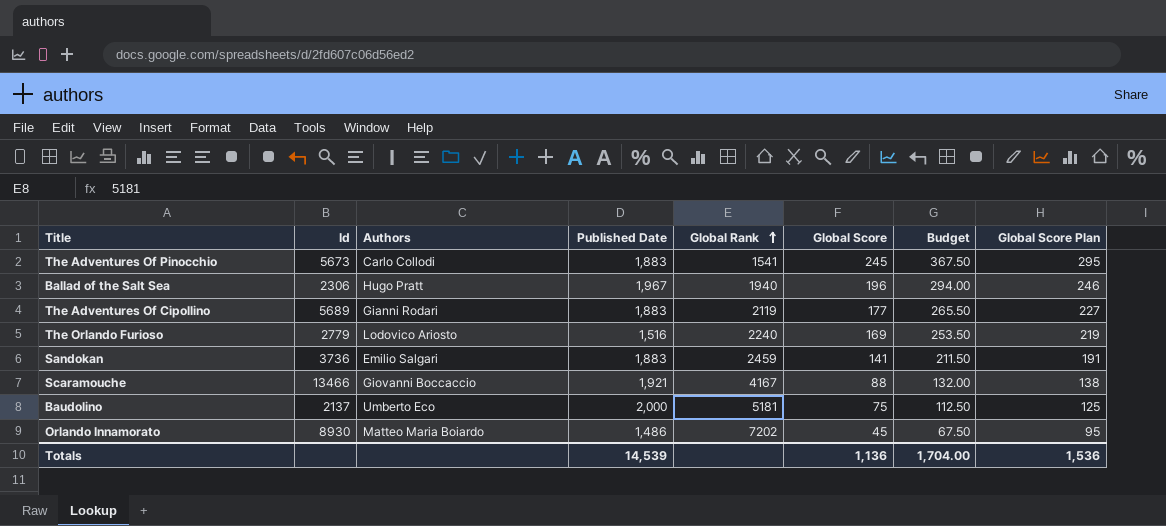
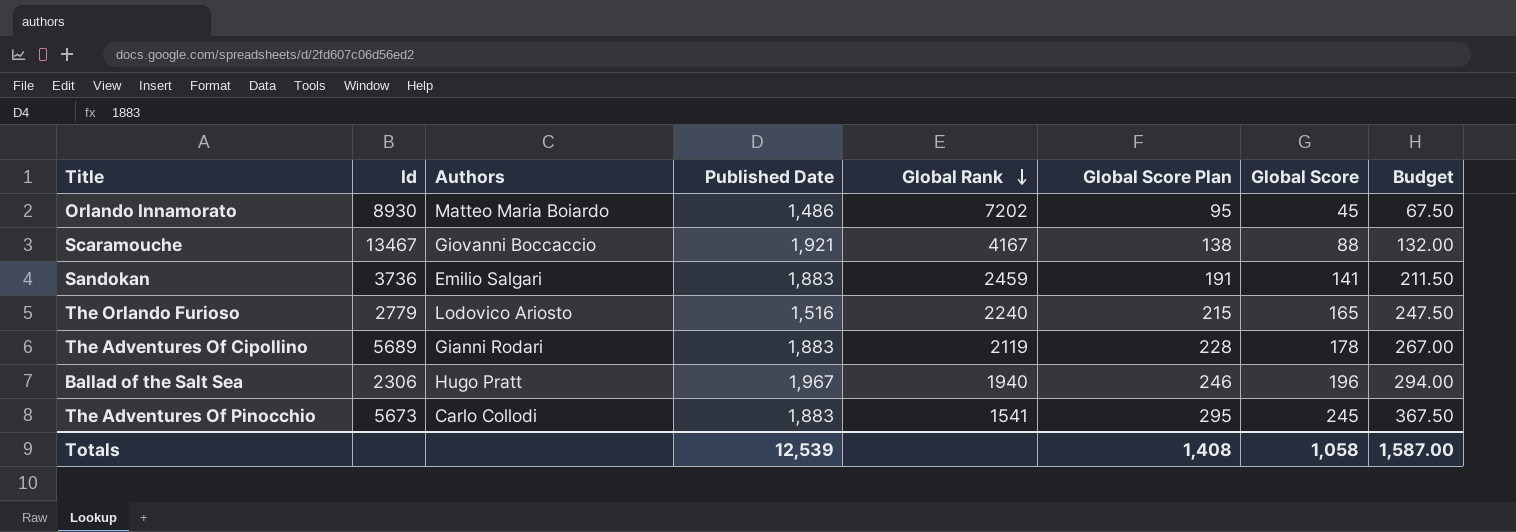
row order: Global Rank ascending -> Global Rank descending
column Global Score Plan | position: 8 -> 6
row Baudolino: 2137 | Umberto Eco | 2,000 | 5181 | 75 | 112.50 | 125 -> none
Scaramouche | Id: 13466 -> 13467
The Orlando Furioso | Global Score Plan: 219 -> 215
The Orlando Furioso | Global Score: 169 -> 165
The Orlando Furioso | Budget: 253.50 -> 247.50
The Adventures Of Cipollino | Global Score Plan: 227 -> 228
The Adventures Of Cipollino | Global Score: 177 -> 178
The Adventures Of Cipollino | Budget: 265.50 -> 267.00
Totals | Published Date: 14,539 -> 12,539
Totals | Global Score Plan: 1,536 -> 1,408
Totals | Global Score: 1,136 -> 1,058
Totals | Budget: 1,704.00 -> 1,587.00

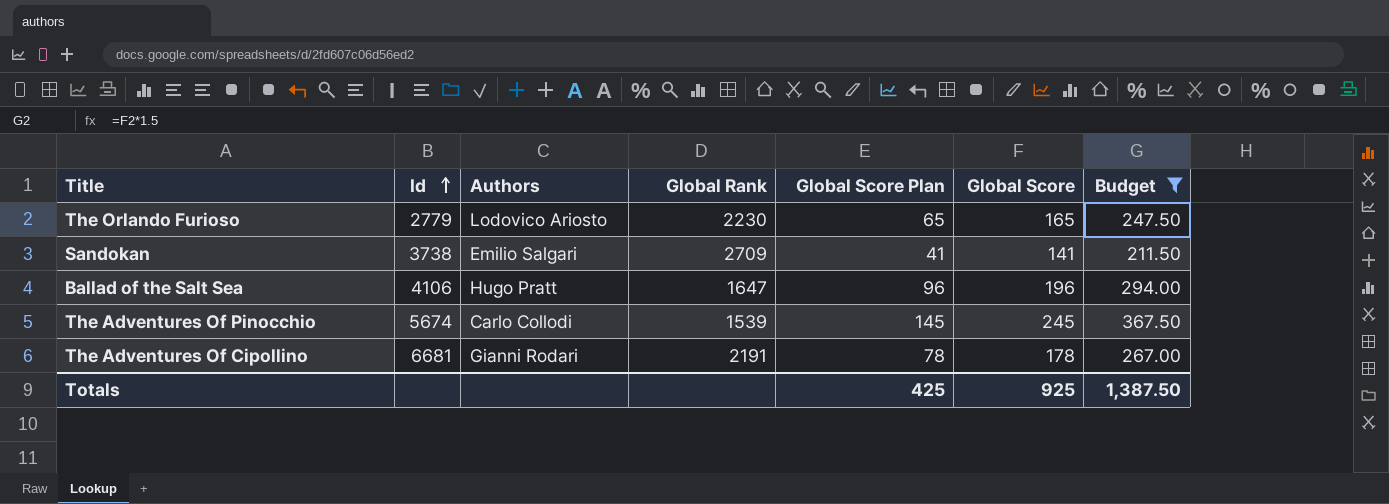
filter: none -> Budget >= 211.50
row order: Global Rank descending -> Id ascending
column Published Date | position: 4 -> none
column Global Score Plan | formula: [Global Score] + 50 -> [Global Score] - 100
The Orlando Furioso | Global Rank: 2240 -> 2230
Sandokan | Id: 3736 -> 3738
Sandokan | Global Rank: 2459 -> 2709
Ballad of the Salt Sea | Id: 2306 -> 4106
Ballad of the Salt Sea | Global Rank: 1940 -> 1647
The Adventures Of Pinocchio | Id: 5673 -> 5674
The Adventures Of Pinocchio | Global Rank: 1541 -> 1539
The Adventures Of Cipollino | Id: 5689 -> 6681
The Adventures Of Cipollino | Global Rank: 2119 -> 2191
Totals | Global Score Plan: 1,408 -> 425
Totals | Global Score: 1,058 -> 925
Totals | Budget: 1,587.00 -> 1,387.50

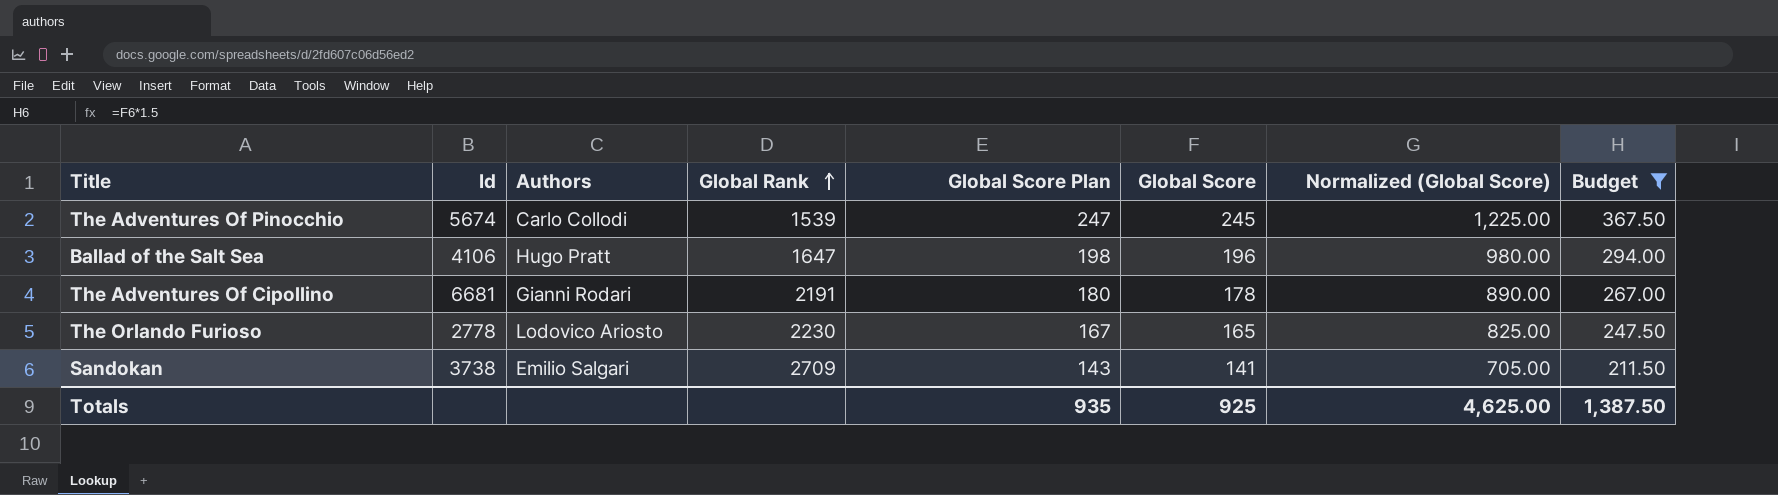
row order: Id ascending -> Global Rank ascending
column Global Score Plan | formula: [Global Score] - 100 -> [Global Score] + 2
column Normalized (Global Score) | formula: none -> [Global Score] * 5
The Orlando Furioso | Id: 2779 -> 2778
Totals | Global Score Plan: 425 -> 935

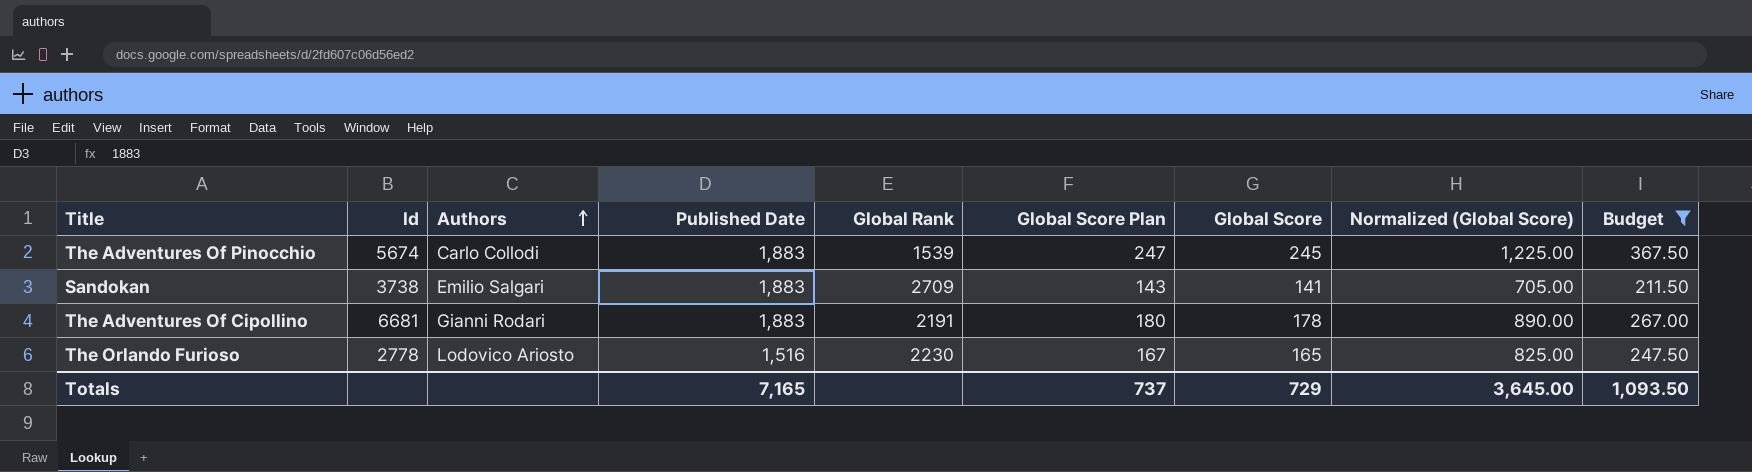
row order: Global Rank ascending -> Authors ascending
column Published Date | position: none -> 4
row Ballad of the Salt Sea: 4106 | Hugo Pratt | 1647 | 198 | 196 | 980.00 | 294.00 -> none
Totals | Global Score Plan: 935 -> 737
Totals | Global Score: 925 -> 729
Totals | Normalized (Global Score): 4,625.00 -> 3,645.00
Totals | Budget: 1,387.50 -> 1,093.50

